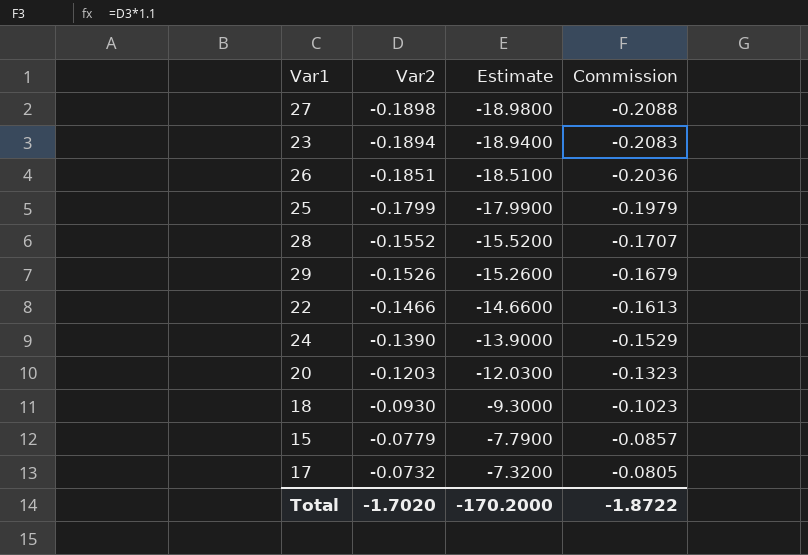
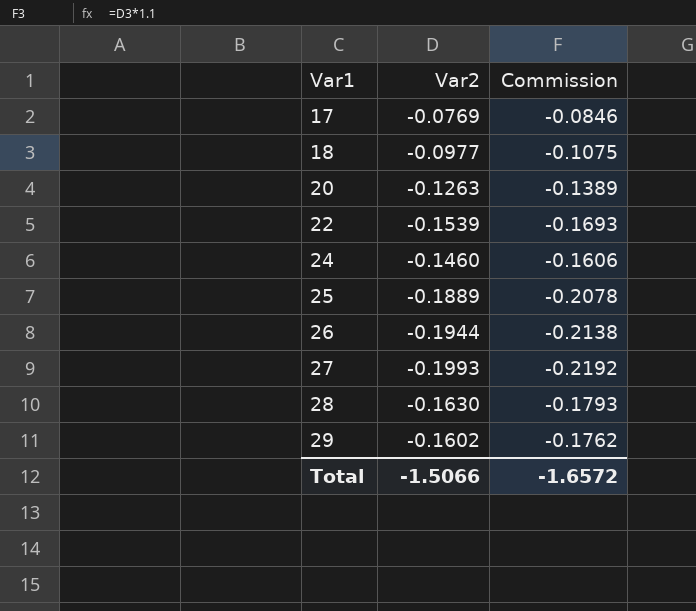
row order: Var2 ascending -> Var1 ascending
column Estimate | formula: [Var2] * 100 -> none
row 23: -0.1894 | -18.9400 | -0.2083 -> none
row 15: -0.0779 | -7.7900 | -0.0857 -> none
17 | Var2: -0.0732 -> -0.0769
17 | Commission: -0.0805 -> -0.0846
18 | Var2: -0.0930 -> -0.0977
18 | Commission: -0.1023 -> -0.1075
20 | Var2: -0.1203 -> -0.1263
20 | Commission: -0.1323 -> -0.1389
22 | Var2: -0.1466 -> -0.1539
22 | Commission: -0.1613 -> -0.1693
24 | Var2: -0.1390 -> -0.1460
24 | Commission: -0.1529 -> -0.1606
25 | Var2: -0.1799 -> -0.1889
25 | Commission: -0.1979 -> -0.2078
26 | Var2: -0.1851 -> -0.1944
26 | Commission: -0.2036 -> -0.2138
27 | Var2: -0.1898 -> -0.1993
27 | Commission: -0.2088 -> -0.2192
28 | Var2: -0.1552 -> -0.1630
28 | Commission: -0.1707 -> -0.1793
29 | Var2: -0.1526 -> -0.1602
29 | Commission: -0.1679 -> -0.1762
Total | Var2: -1.7020 -> -1.5066
Total | Commission: -1.8722 -> -1.6572

